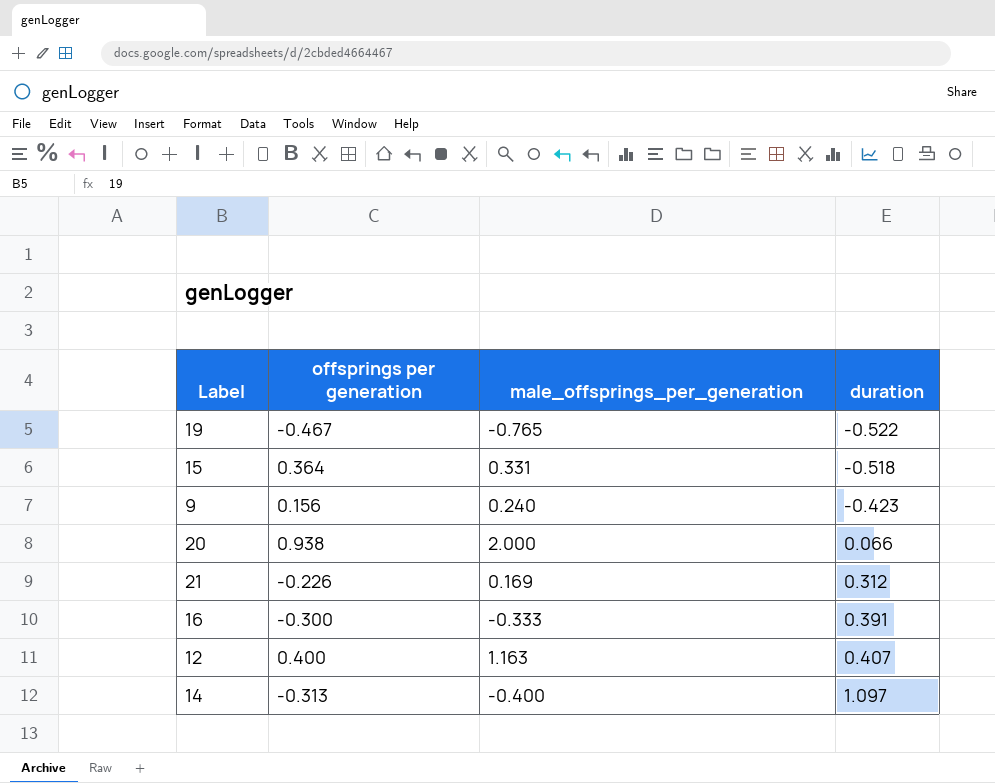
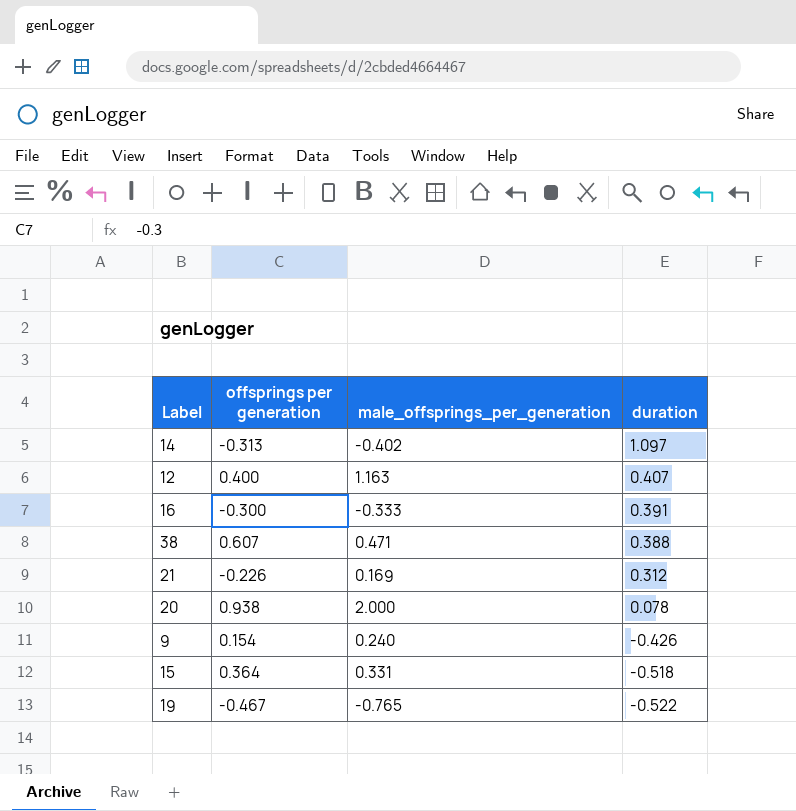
row order: duration ascending -> duration descending
14 | male_offsprings_per_generation: -0.400 -> -0.402
row 38: none -> 0.607 | 0.471 | 0.388
20 | duration: 0.066 -> 0.078
9 | offsprings per generation: 0.156 -> 0.154
9 | duration: -0.423 -> -0.426

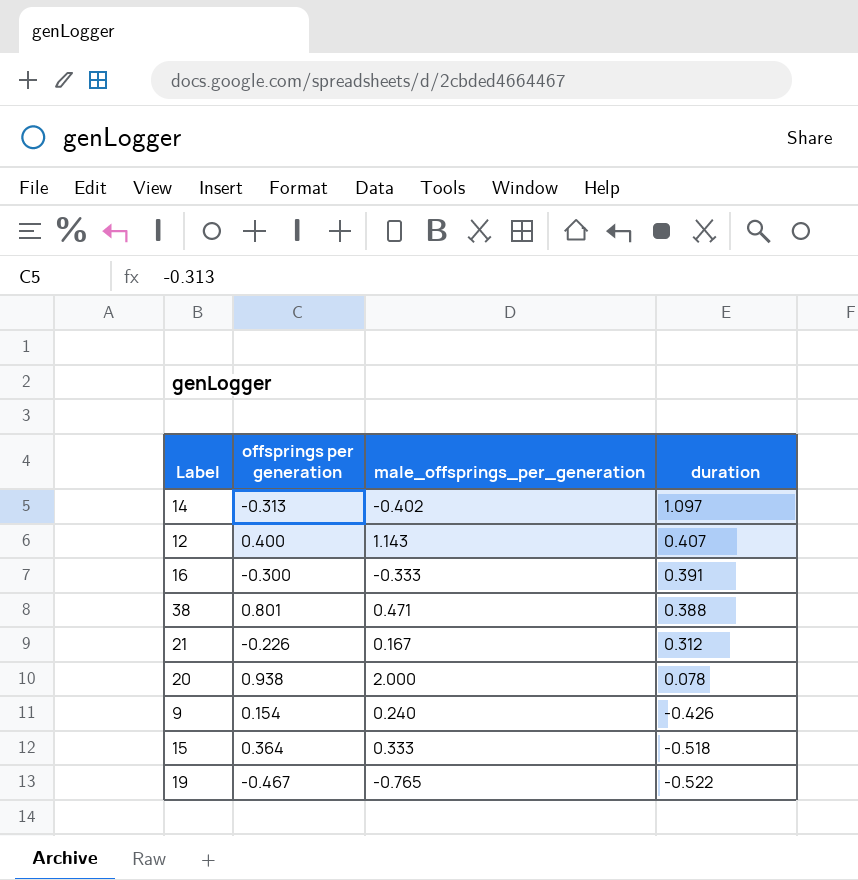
12 | male_offsprings_per_generation: 1.163 -> 1.143
38 | offsprings per generation: 0.607 -> 0.801
21 | male_offsprings_per_generation: 0.169 -> 0.167
15 | male_offsprings_per_generation: 0.331 -> 0.333

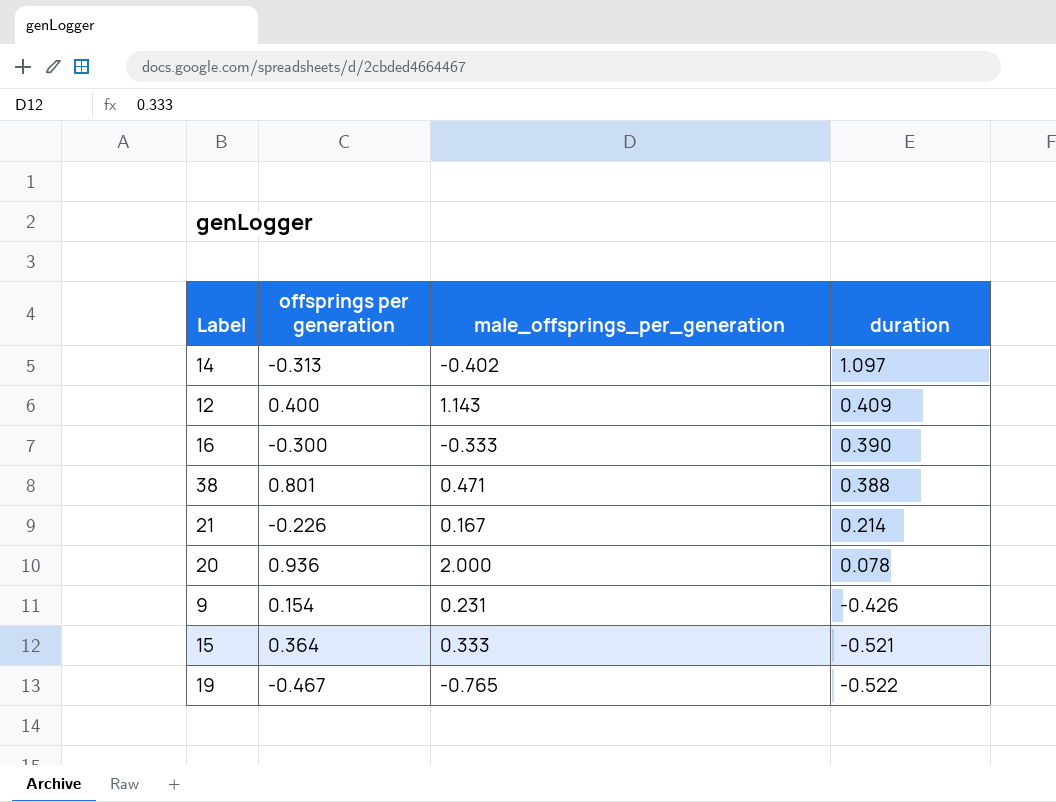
12 | duration: 0.407 -> 0.409
16 | duration: 0.391 -> 0.390
21 | duration: 0.312 -> 0.214
20 | offsprings per generation: 0.938 -> 0.936
9 | male_offsprings_per_generation: 0.240 -> 0.231
15 | duration: -0.518 -> -0.521

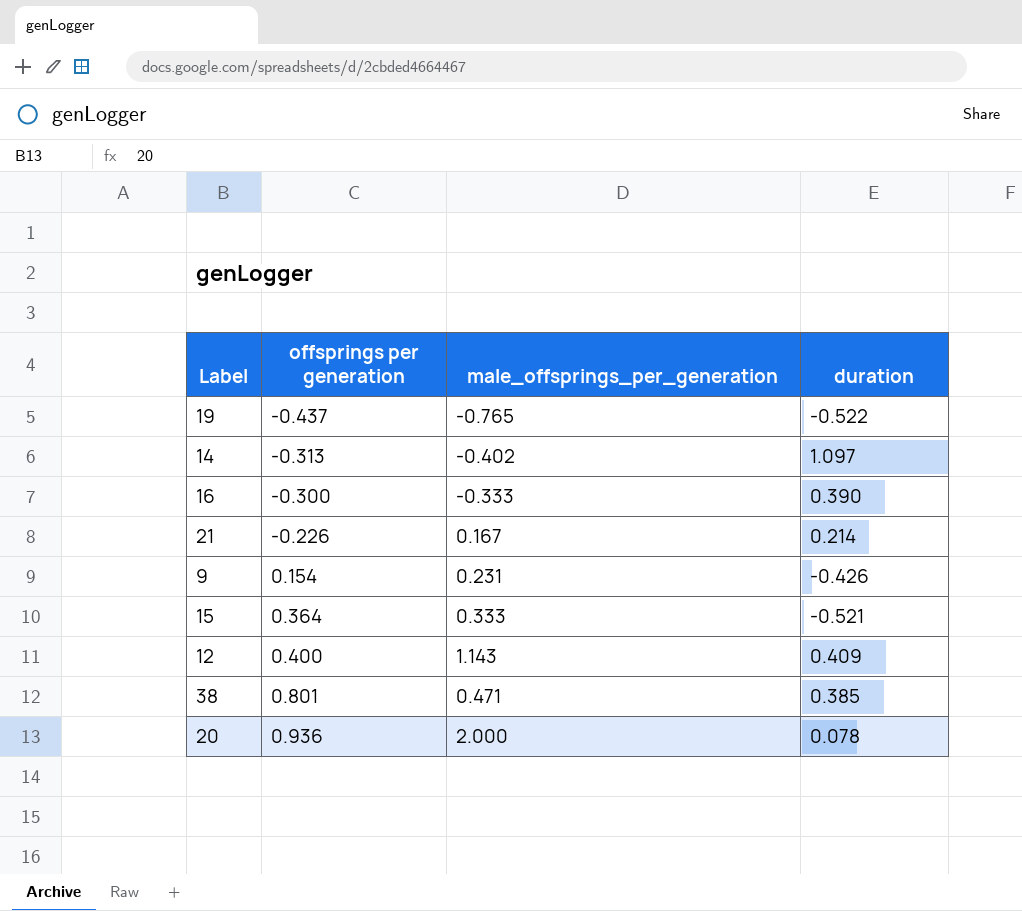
row order: duration descending -> offsprings per generation ascending
19 | offsprings per generation: -0.467 -> -0.437
38 | duration: 0.388 -> 0.385

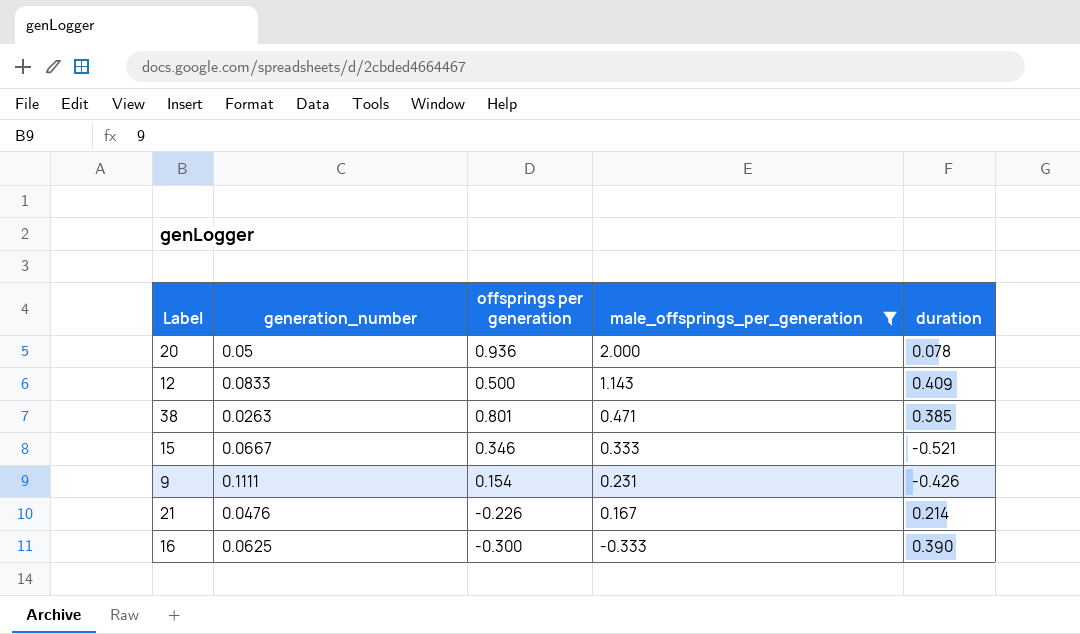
filter: none -> male_offsprings_per_generation >= -0.333
row order: offsprings per generation ascending -> male_offsprings_per_generation descending
column generation_number | position: none -> 2
12 | offsprings per generation: 0.400 -> 0.500
15 | offsprings per generation: 0.364 -> 0.346

